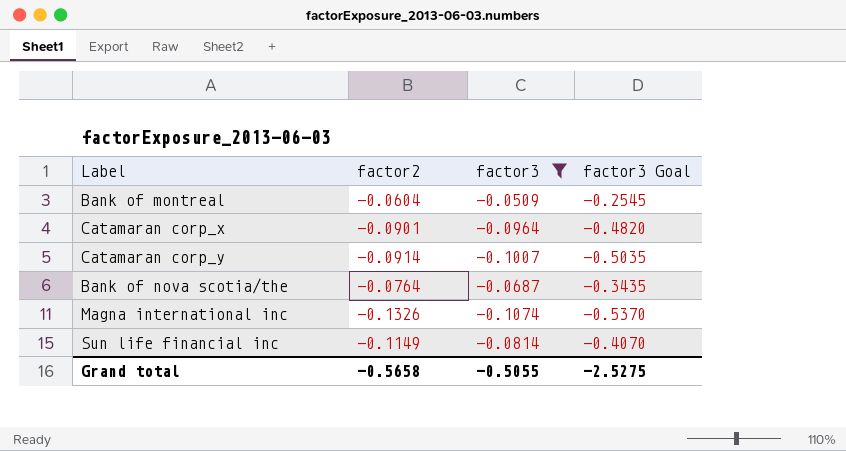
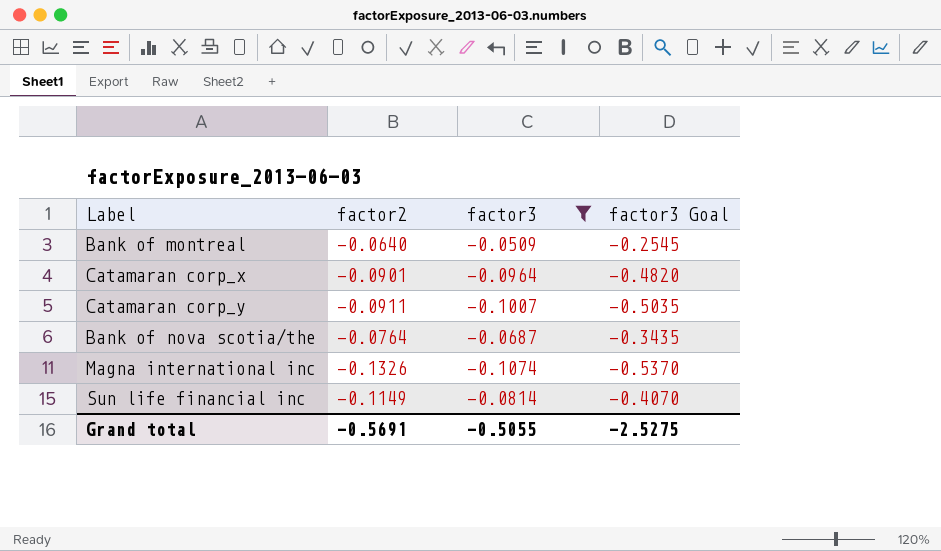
Bank of montreal | factor2: -0.0604 -> -0.0640
Catamaran corp_y | factor2: -0.0914 -> -0.0911
Grand total | factor2: -0.5658 -> -0.5691

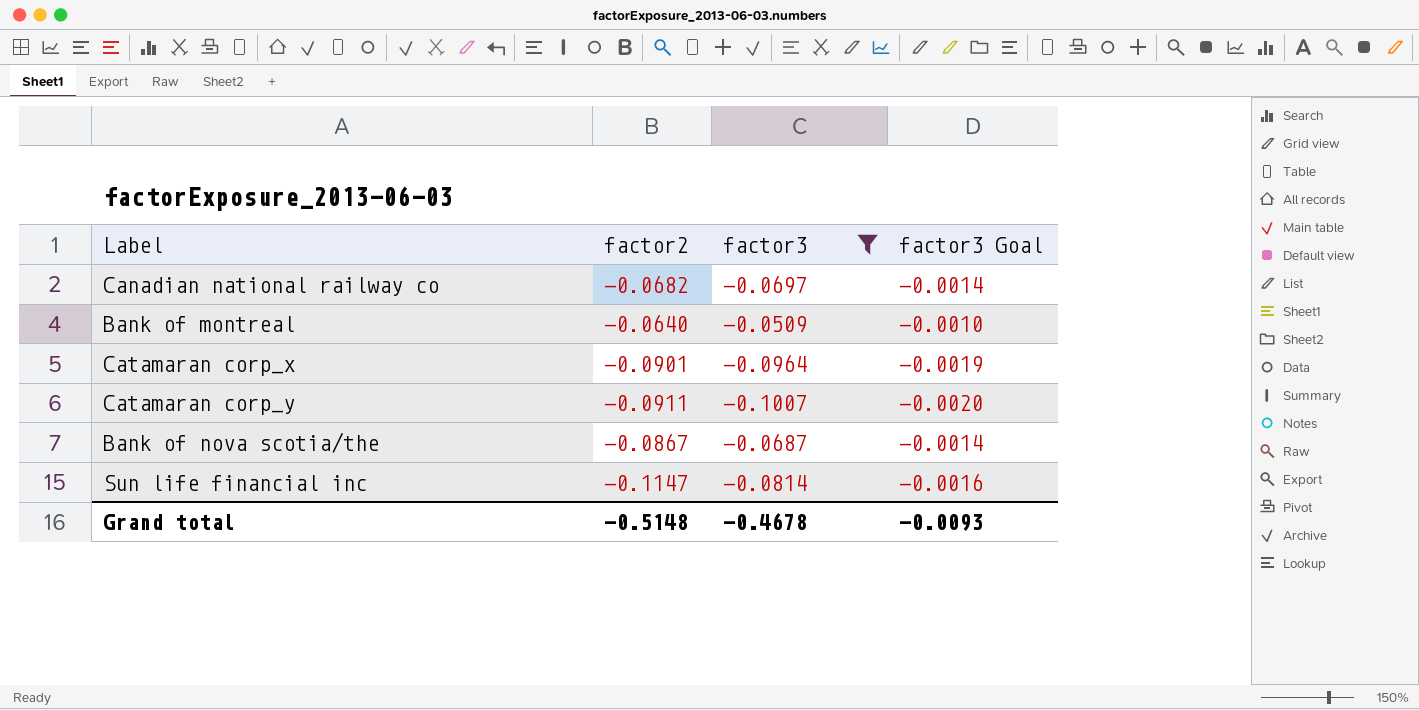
column factor3 Goal | formula: [factor3] * 5 -> [factor3] * 0.02
row Magna international inc: -0.1326 | -0.1074 | -0.5370 -> none
row Canadian national railway co: none -> -0.0682 | -0.0697 | -0.0014
Bank of nova scotia/the | factor2: -0.0764 -> -0.0867
Sun life financial inc | factor2: -0.1149 -> -0.1147
Grand total | factor2: -0.5691 -> -0.5148
Grand total | factor3: -0.5055 -> -0.4678
Grand total | factor3 Goal: -2.5275 -> -0.0093

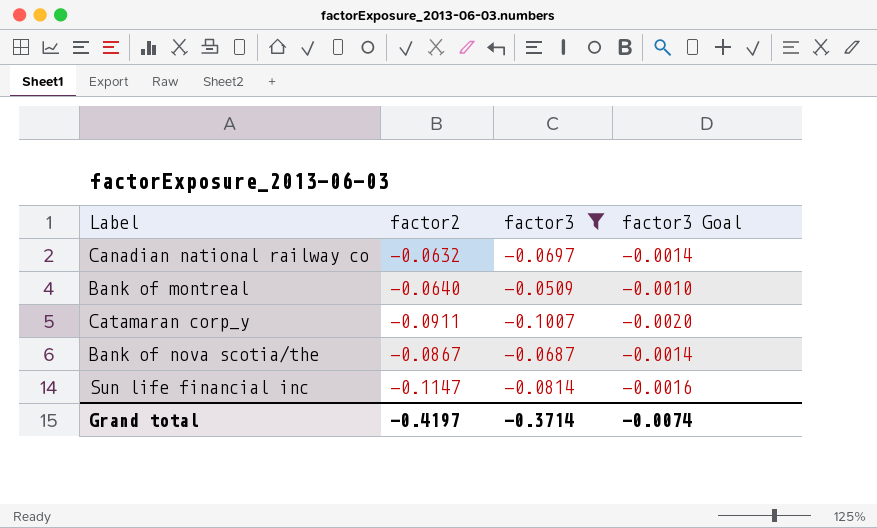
row Catamaran corp_x: -0.0901 | -0.0964 | -0.0019 -> none
Canadian national railway co | factor2: -0.0682 -> -0.0632
Grand total | factor2: -0.5148 -> -0.4197
Grand total | factor3: -0.4678 -> -0.3714
Grand total | factor3 Goal: -0.0093 -> -0.0074

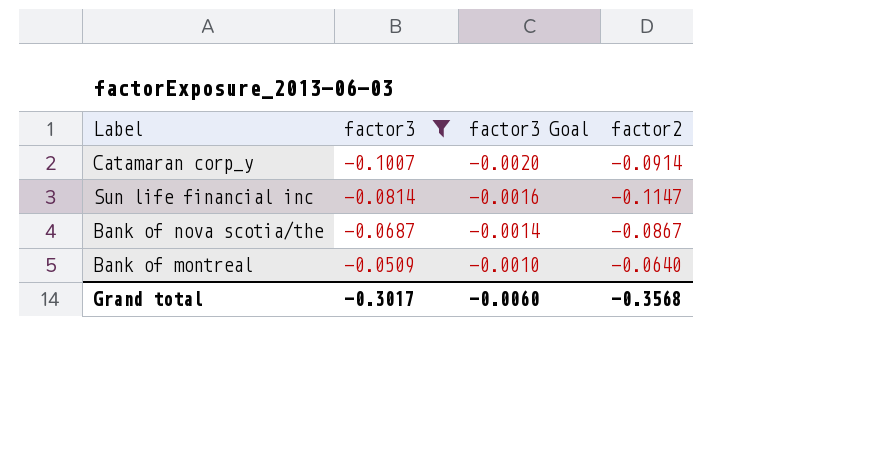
row order: none -> factor3 ascending
column factor2 | position: 2 -> 4
row Canadian national railway co: -0.0632 | -0.0697 | -0.0014 -> none
Catamaran corp_y | factor2: -0.0911 -> -0.0914
Grand total | factor3: -0.3714 -> -0.3017
Grand total | factor3 Goal: -0.0074 -> -0.0060
Grand total | factor2: -0.4197 -> -0.3568

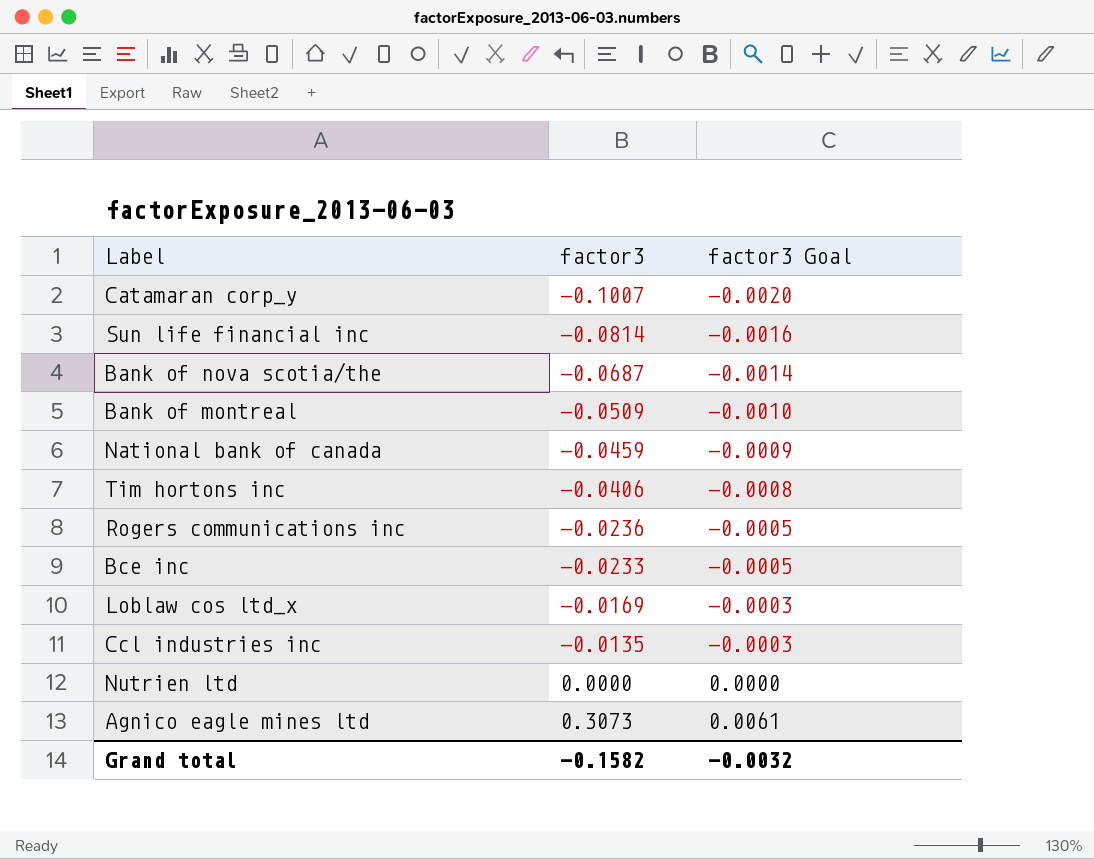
filter: factor3 <= -0.0509 -> none
column factor2 | position: 4 -> none
Grand total | factor3: -0.3017 -> -0.1582
Grand total | factor3 Goal: -0.0060 -> -0.0032

